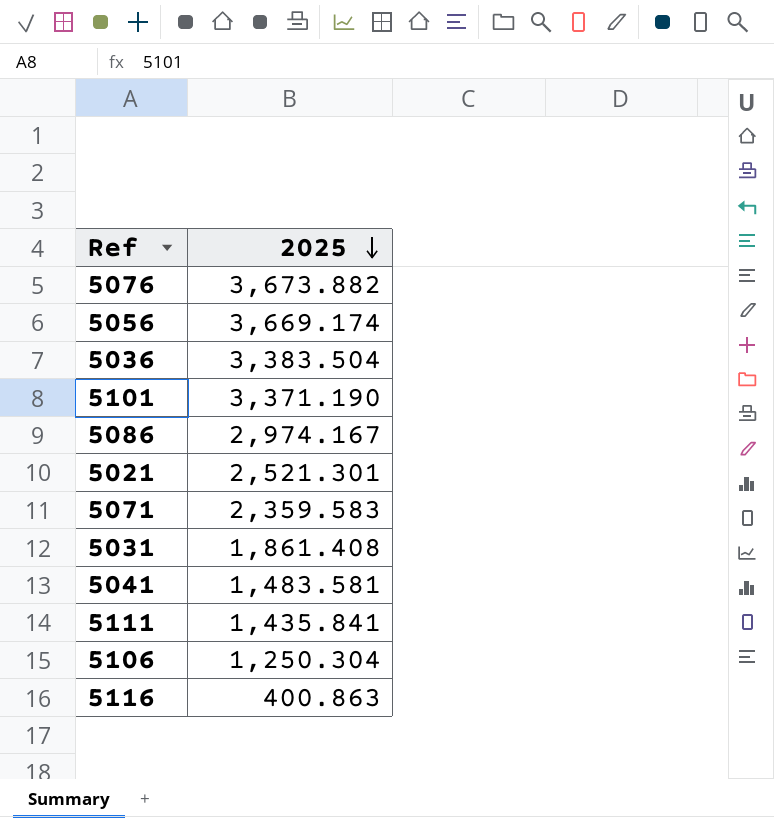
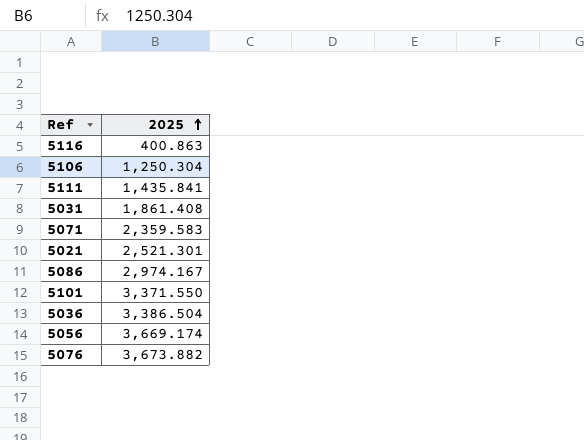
row order: 2025 descending -> 2025 ascending
row 5041: 1,483.581 -> none
5101 | 2025: 3,371.190 -> 3,371.550
5036 | 2025: 3,383.504 -> 3,386.504

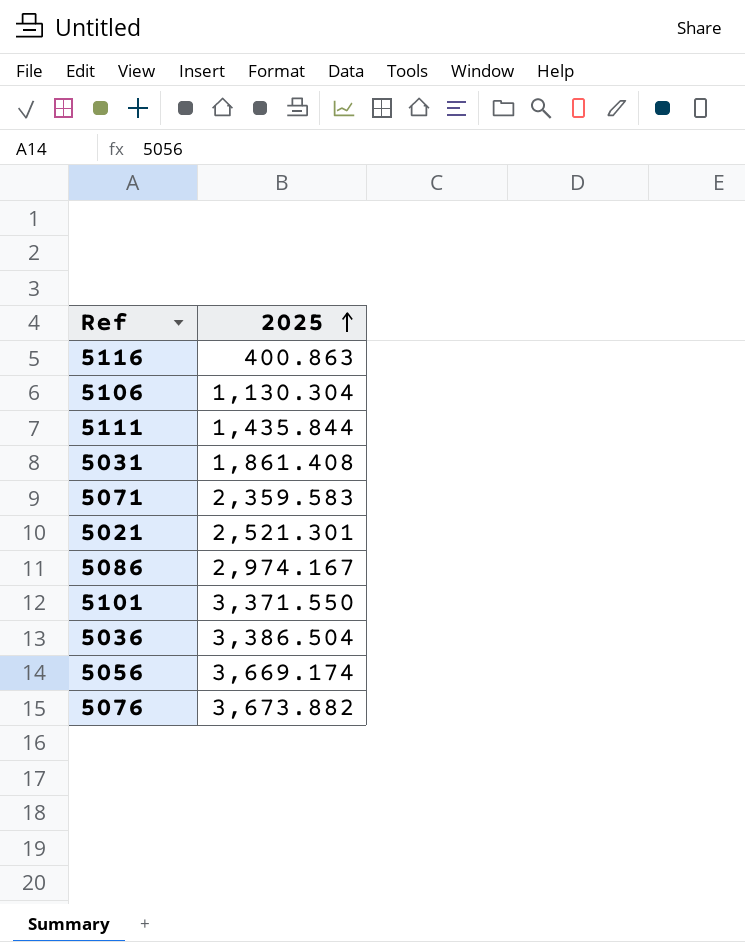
5106 | 2025: 1,250.304 -> 1,130.304
5111 | 2025: 1,435.841 -> 1,435.844

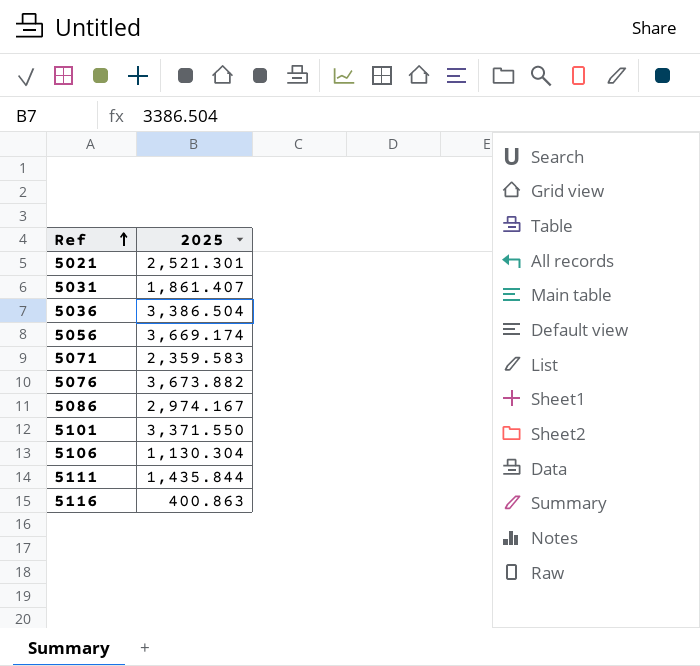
row order: 2025 ascending -> Ref ascending
5031 | 2025: 1,861.408 -> 1,861.407

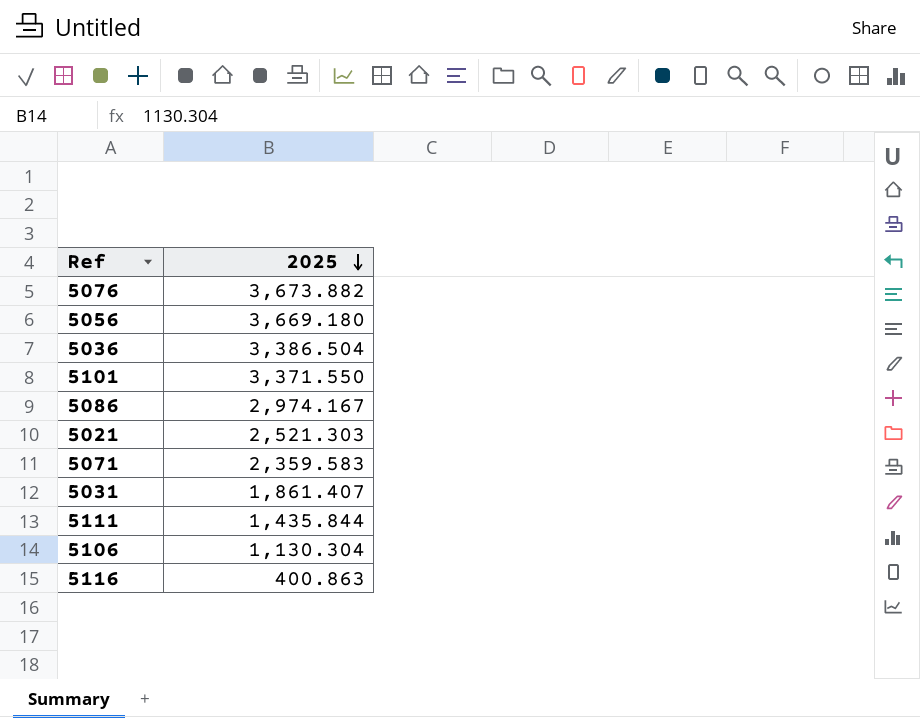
row order: Ref ascending -> 2025 descending
5056 | 2025: 3,669.174 -> 3,669.180
5021 | 2025: 2,521.301 -> 2,521.303

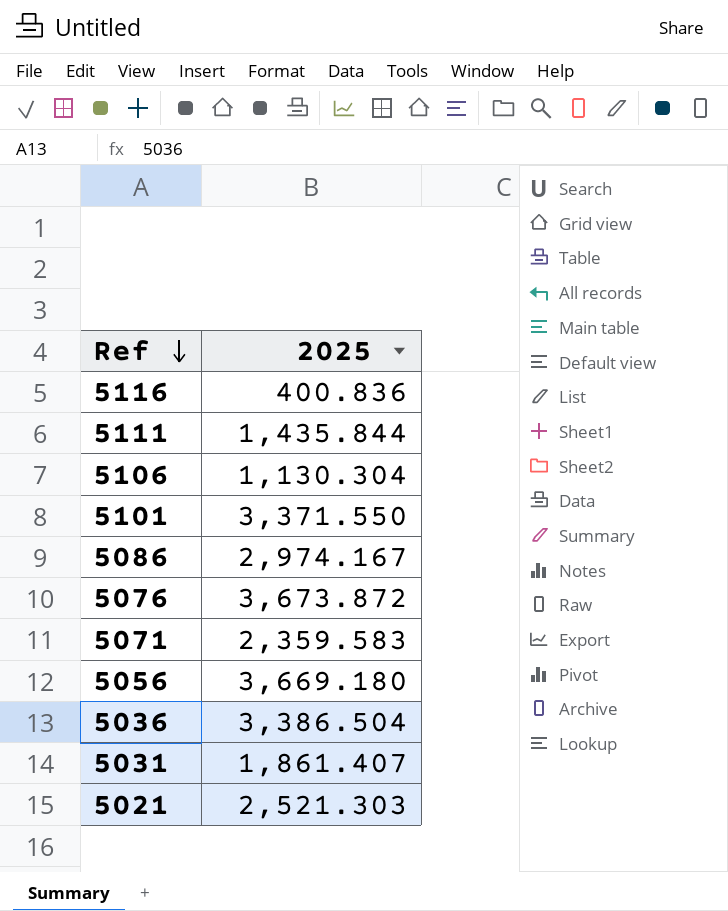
row order: 2025 descending -> Ref descending
5116 | 2025: 400.863 -> 400.836
5076 | 2025: 3,673.882 -> 3,673.872

